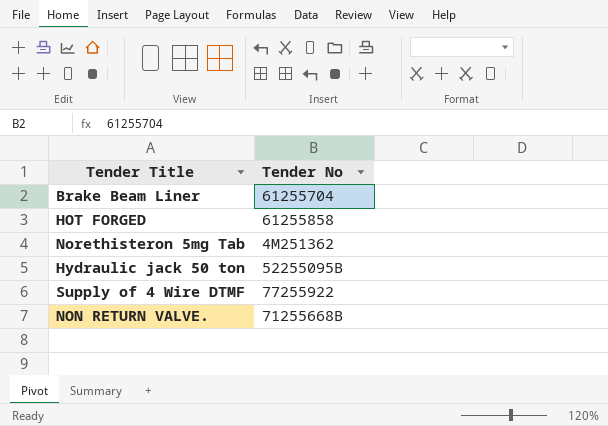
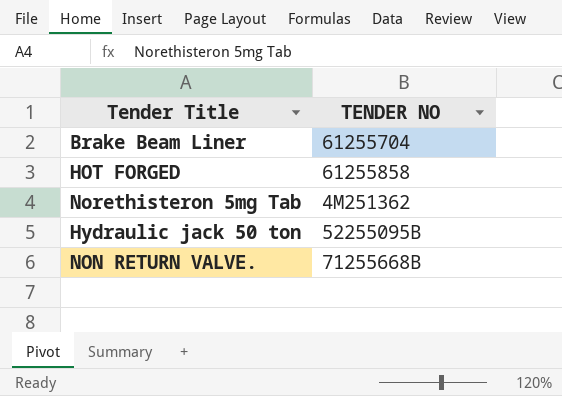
column name: Tender No -> TENDER NO
row Supply of 4 Wire DTMF: 77255922 -> none

